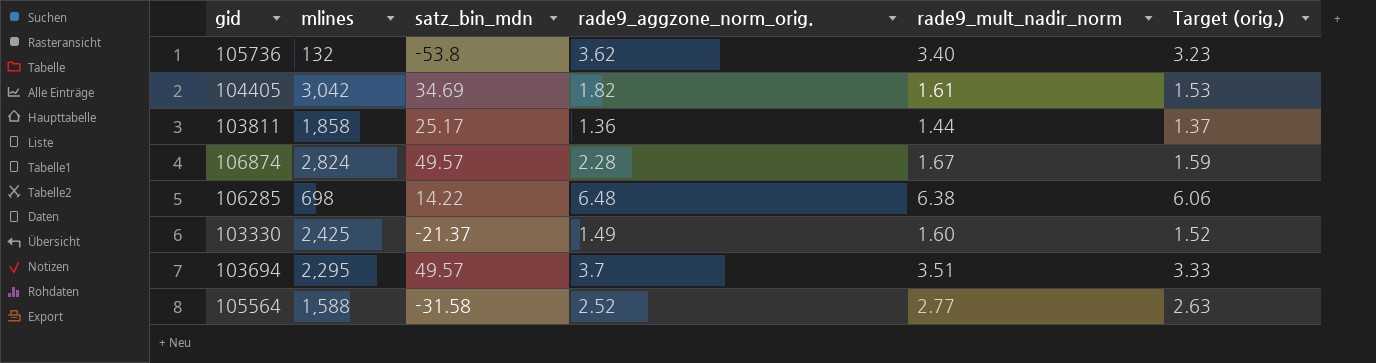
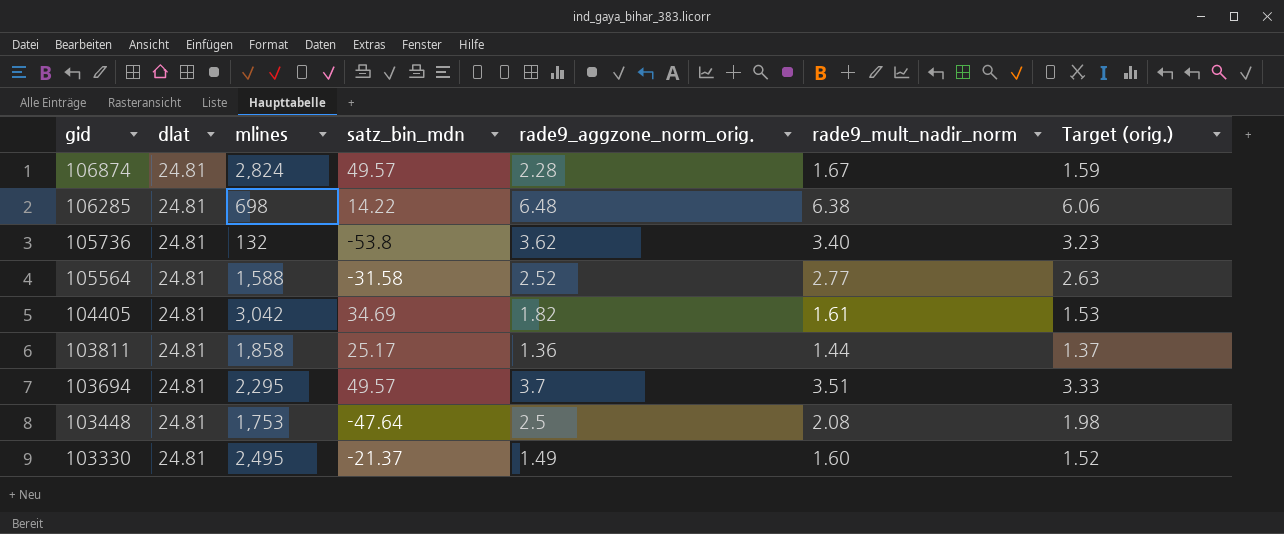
row order: none -> gid descending
column dlat | position: none -> 2
row 103448: none -> 24.81 | 1,753 | -47.64 | 2.5 | 2.08 | 1.98
103330 | mlines: 2,425 -> 2,495

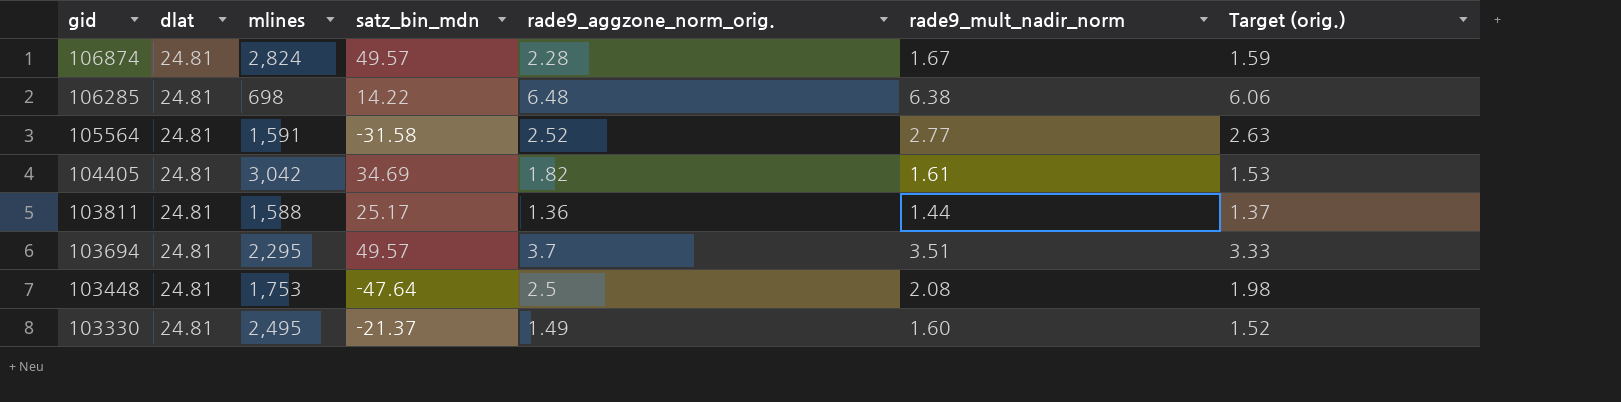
row 105736: 24.81 | 132 | -53.8 | 3.62 | 3.40 | 3.23 -> none
105564 | mlines: 1,588 -> 1,591
103811 | mlines: 1,858 -> 1,588

